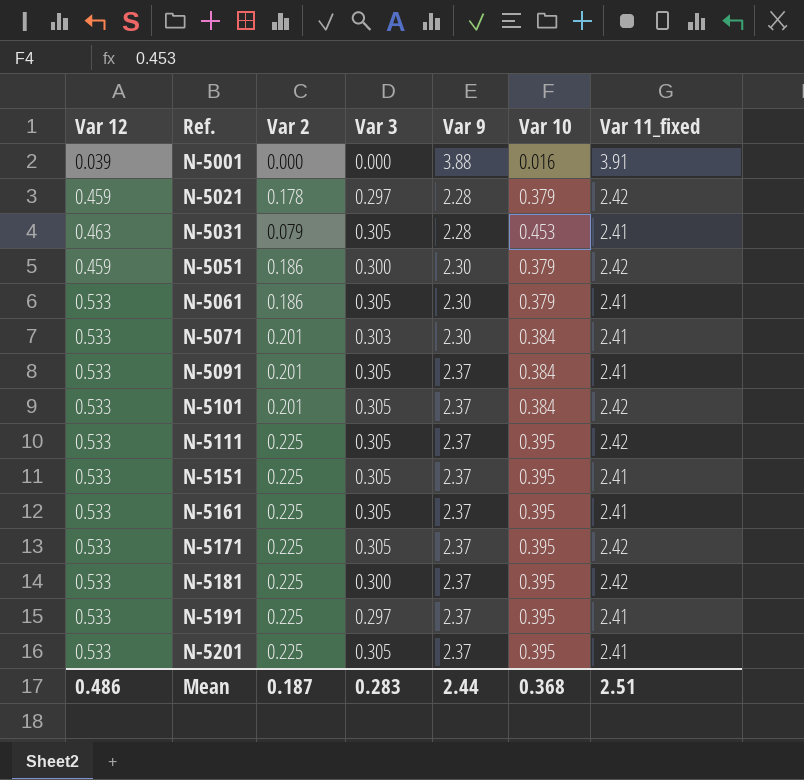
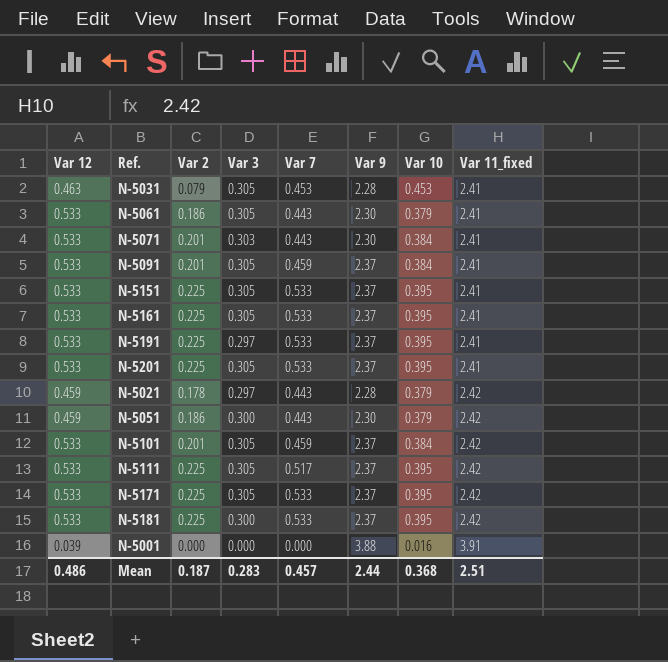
row order: Ref. ascending -> Var 11_fixed ascending
column Var 7 | position: none -> 5

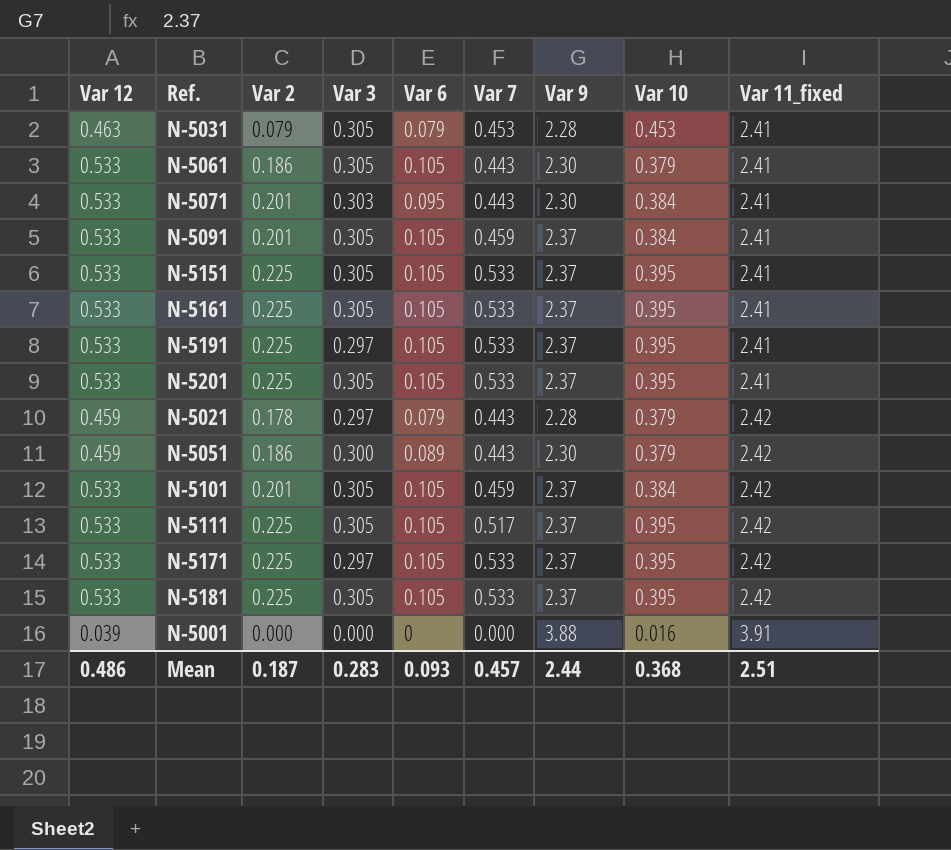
column Var 6 | position: none -> 5
N-5171 | Var 3: 0.305 -> 0.297
N-5181 | Var 3: 0.300 -> 0.305

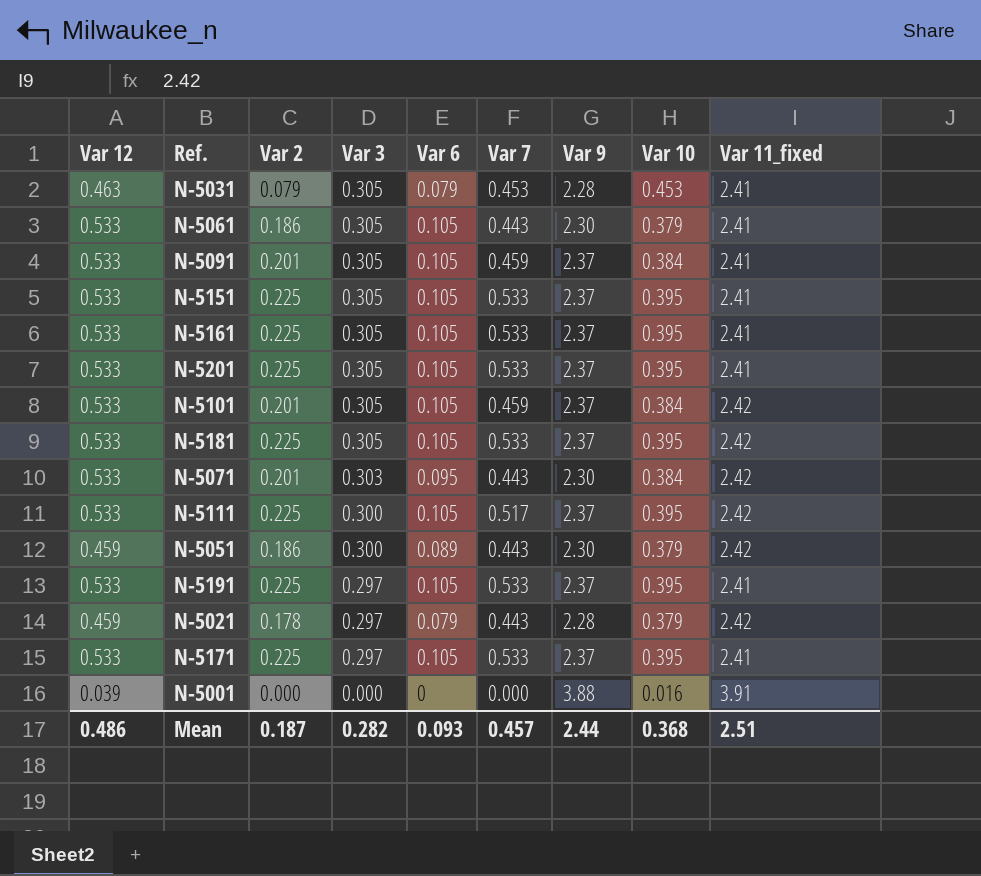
row order: Var 11_fixed ascending -> Var 3 descending
N-5071 | Var 11_fixed: 2.41 -> 2.42
N-5111 | Var 3: 0.305 -> 0.300
N-5171 | Var 11_fixed: 2.42 -> 2.41
Mean | Var 3: 0.283 -> 0.282

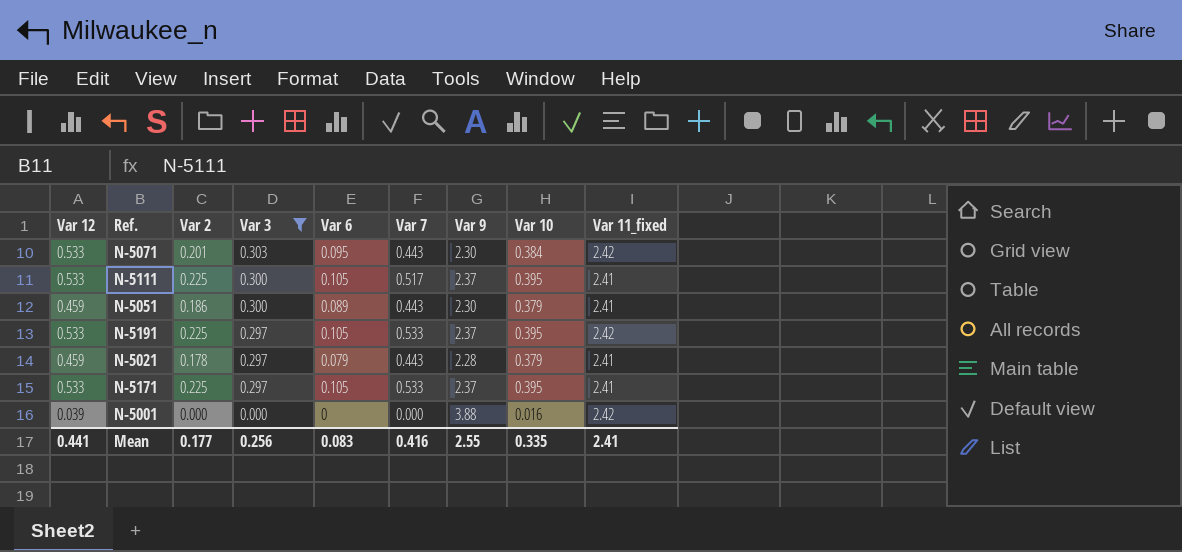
filter: none -> Var 3 != 0.305
N-5111 | Var 11_fixed: 2.42 -> 2.41
N-5051 | Var 11_fixed: 2.42 -> 2.41
N-5191 | Var 11_fixed: 2.41 -> 2.42
N-5021 | Var 11_fixed: 2.42 -> 2.41
N-5001 | Var 11_fixed: 3.91 -> 2.42
Mean | Var 12: 0.486 -> 0.441
Mean | Var 2: 0.187 -> 0.177
Mean | Var 3: 0.282 -> 0.256
Mean | Var 6: 0.093 -> 0.083
Mean | Var 7: 0.457 -> 0.416
Mean | Var 9: 2.44 -> 2.55
Mean | Var 10: 0.368 -> 0.335
Mean | Var 11_fixed: 2.51 -> 2.41

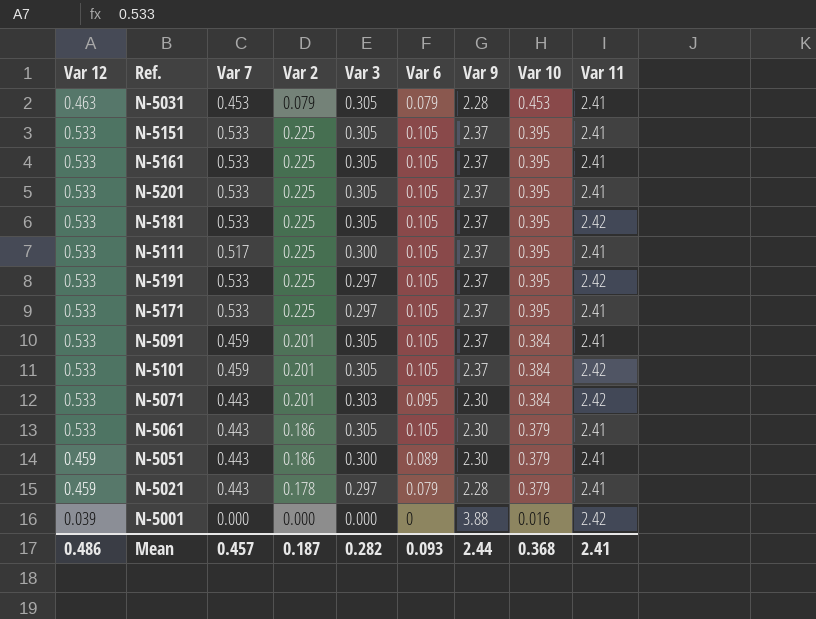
filter: Var 3 != 0.305 -> none
row order: Var 3 descending -> Var 10 descending
column Var 7 | position: 6 -> 3
column name: Var 11_fixed -> Var 11
Mean | Var 12: 0.441 -> 0.486
Mean | Var 7: 0.416 -> 0.457
Mean | Var 2: 0.177 -> 0.187
Mean | Var 3: 0.256 -> 0.282
Mean | Var 6: 0.083 -> 0.093
Mean | Var 9: 2.55 -> 2.44
Mean | Var 10: 0.335 -> 0.368

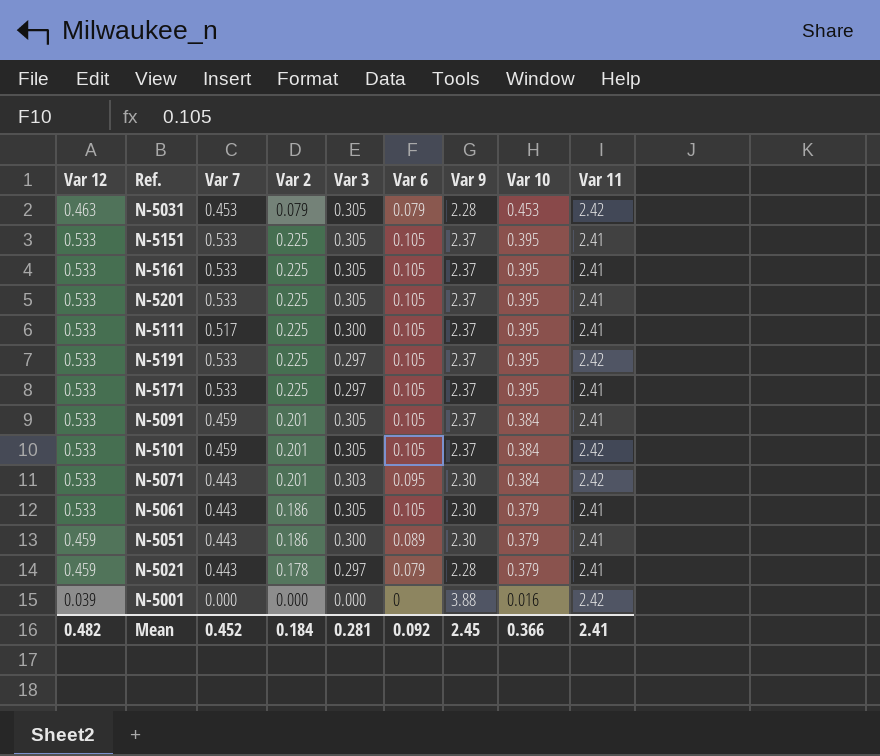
row N-5181: 0.533 | 0.533 | 0.225 | 0.305 | 0.105 | 2.37 | 0.395 | 2.42 -> none
N-5031 | Var 11: 2.41 -> 2.42
Mean | Var 12: 0.486 -> 0.482
Mean | Var 7: 0.457 -> 0.452
Mean | Var 2: 0.187 -> 0.184
Mean | Var 3: 0.282 -> 0.281
Mean | Var 6: 0.093 -> 0.092
Mean | Var 9: 2.44 -> 2.45
Mean | Var 10: 0.368 -> 0.366

